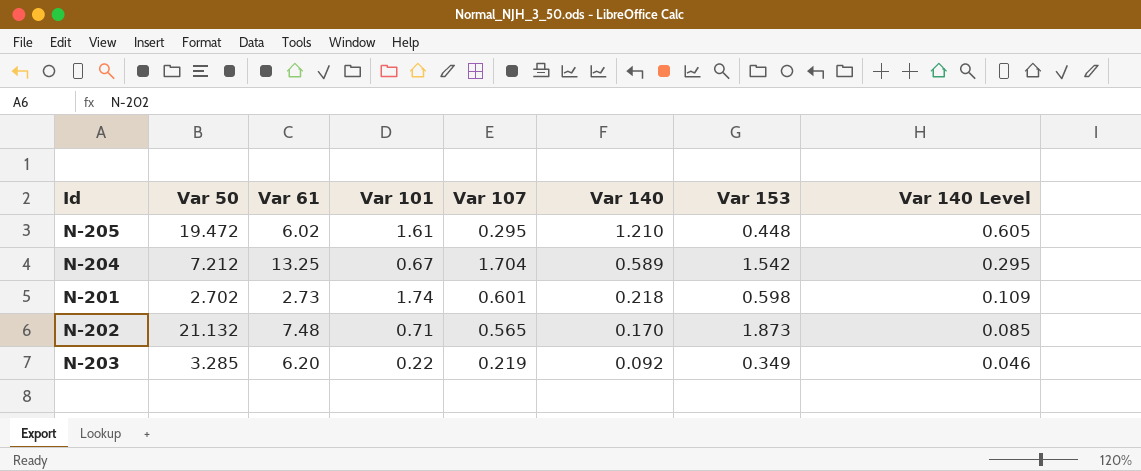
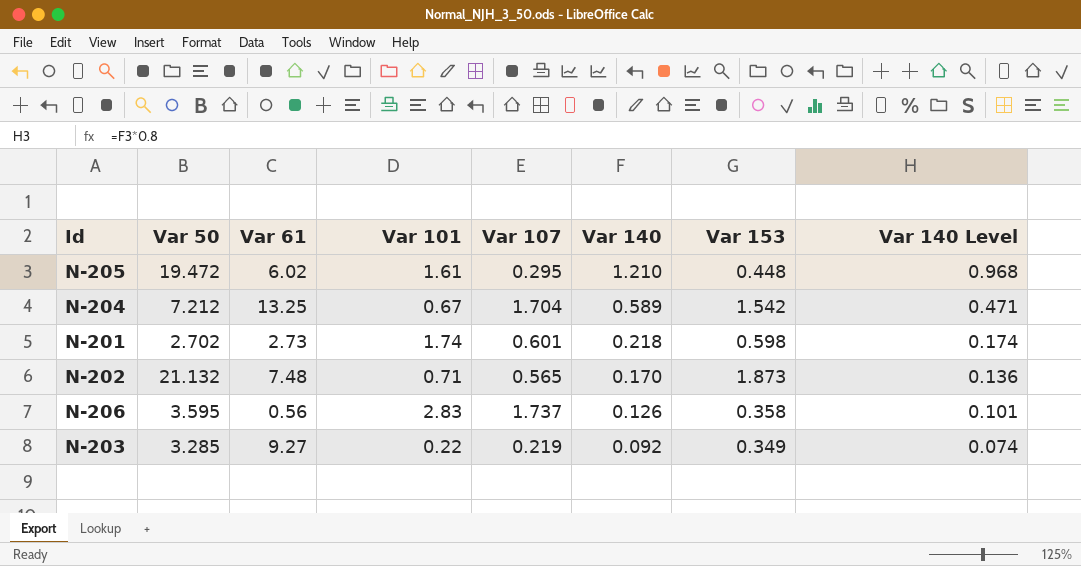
column Var 140 Level | formula: [Var 140] * 0.5 -> [Var 140] * 0.8
row N-206: none -> 3.595 | 0.56 | 2.83 | 1.737 | 0.126 | 0.358 | 0.101
N-203 | Var 61: 6.20 -> 9.27

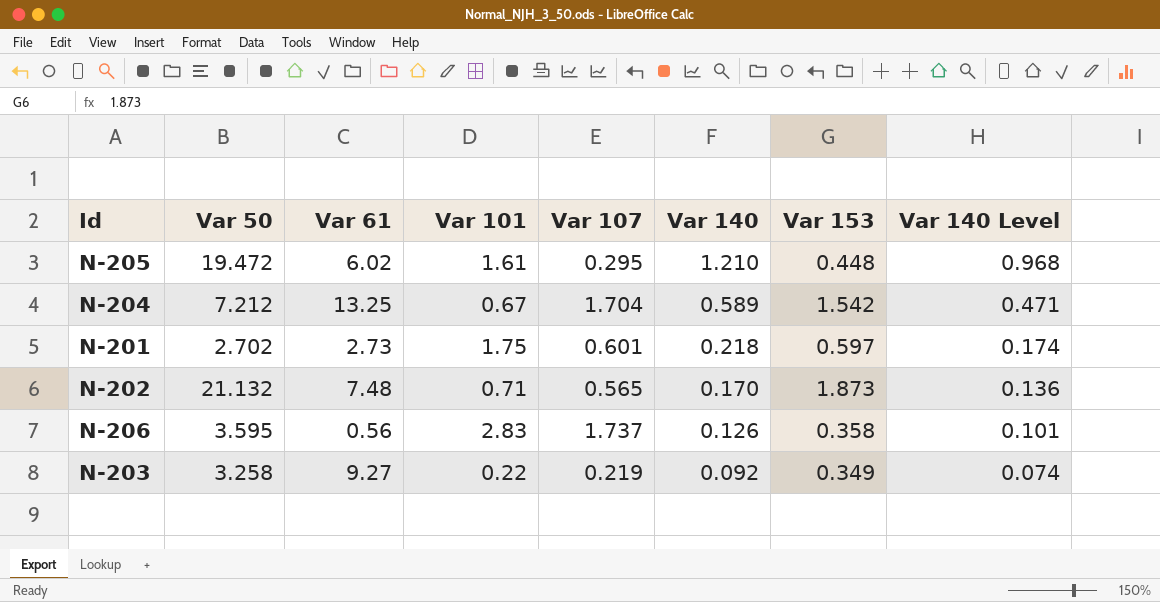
N-201 | Var 101: 1.74 -> 1.75
N-201 | Var 153: 0.598 -> 0.597
N-203 | Var 50: 3.285 -> 3.258

